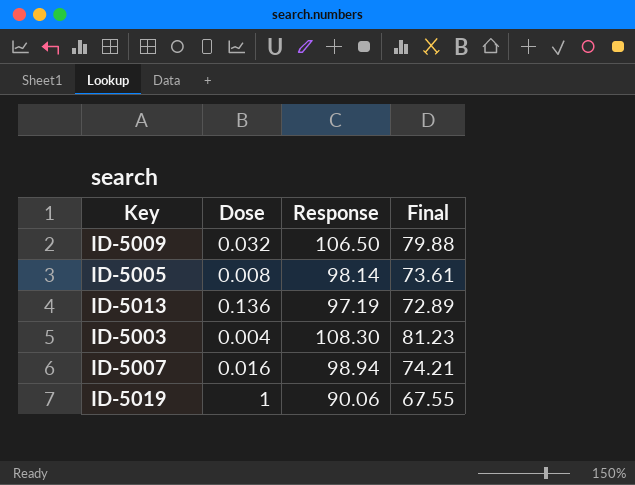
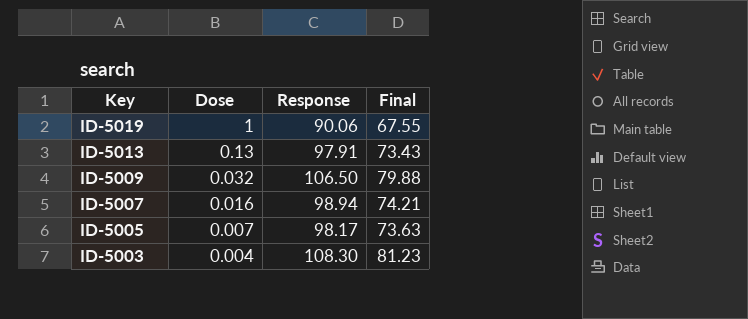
row order: none -> Key descending
ID-5013 | Dose: 0.136 -> 0.13
ID-5013 | Response: 97.19 -> 97.91
ID-5013 | Final: 72.89 -> 73.43
ID-5005 | Dose: 0.008 -> 0.007
ID-5005 | Response: 98.14 -> 98.17
ID-5005 | Final: 73.61 -> 73.63

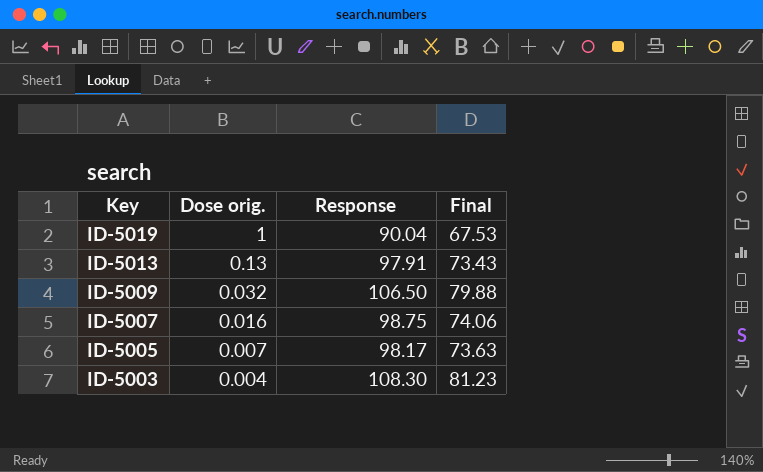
column name: Dose -> Dose orig.
ID-5019 | Response: 90.06 -> 90.04
ID-5019 | Final: 67.55 -> 67.53
ID-5007 | Response: 98.94 -> 98.75
ID-5007 | Final: 74.21 -> 74.06

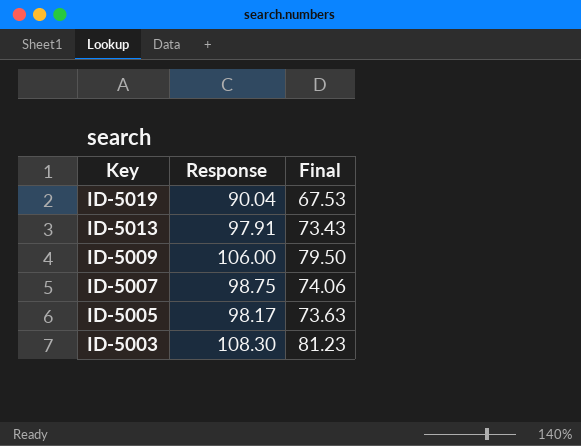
column Dose orig. | position: 2 -> none
ID-5009 | Response: 106.50 -> 106.00
ID-5009 | Final: 79.88 -> 79.50

